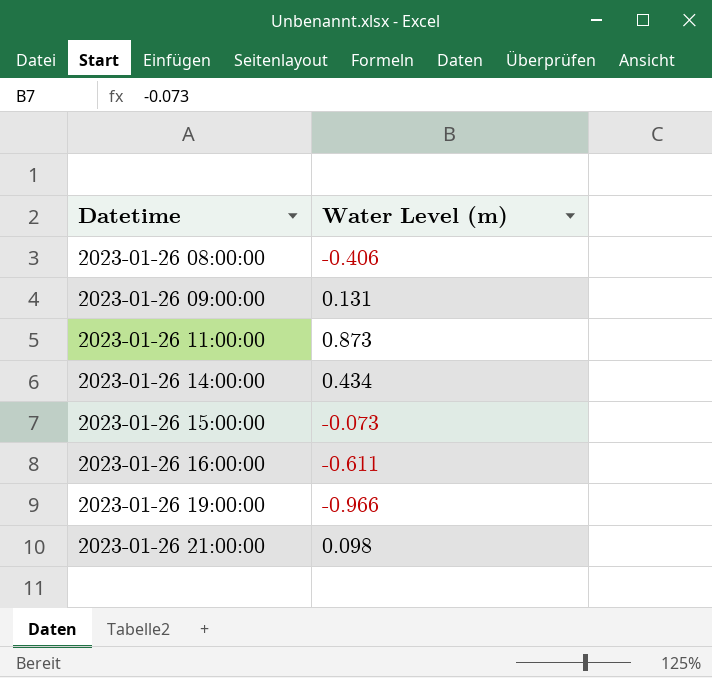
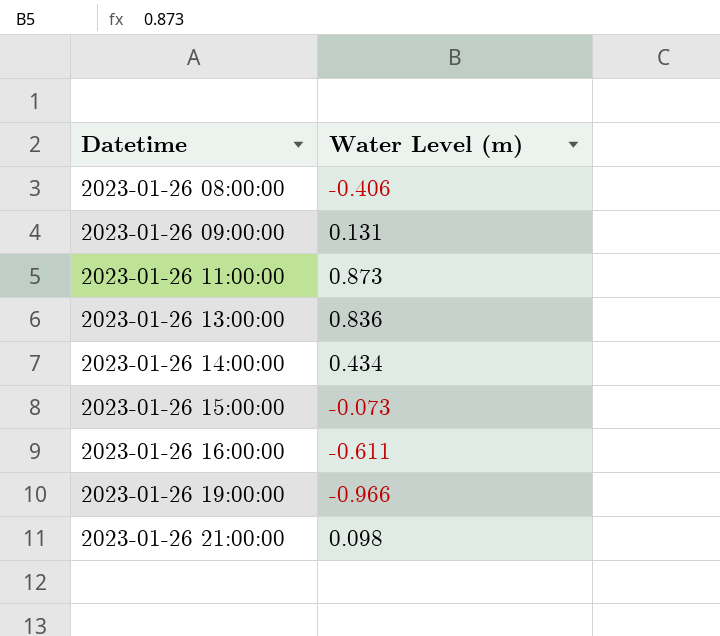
row 2023-01-26 13:00:00: none -> 0.836

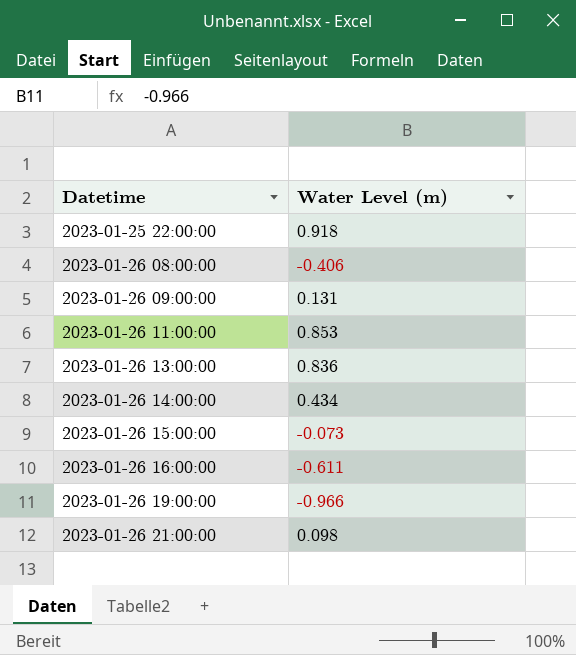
row 2023-01-25 22:00:00: none -> 0.918
2023-01-26 11:00:00 | Water Level (m): 0.873 -> 0.853

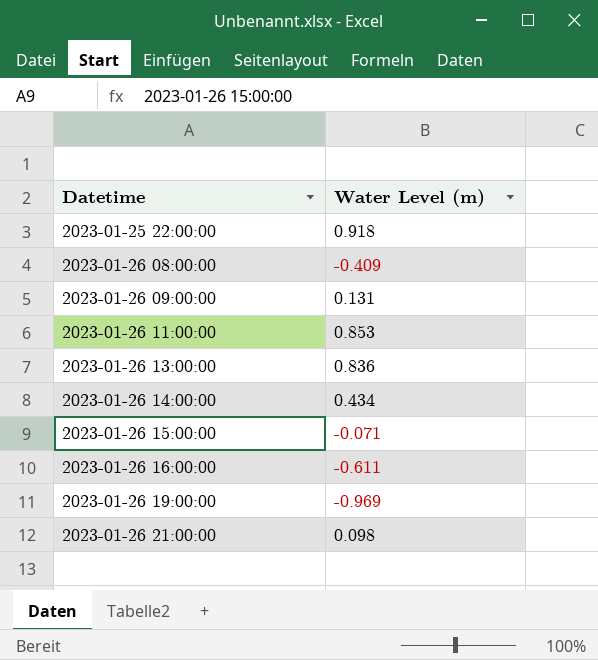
2023-01-26 08:00:00 | Water Level (m): -0.406 -> -0.409
2023-01-26 15:00:00 | Water Level (m): -0.073 -> -0.071
2023-01-26 19:00:00 | Water Level (m): -0.966 -> -0.969

